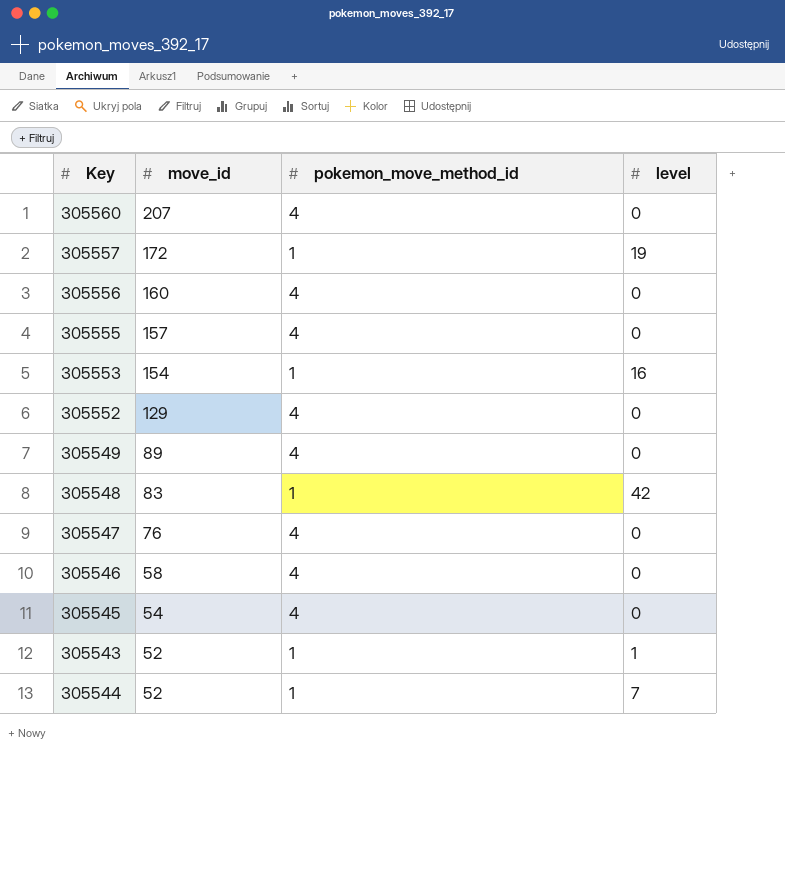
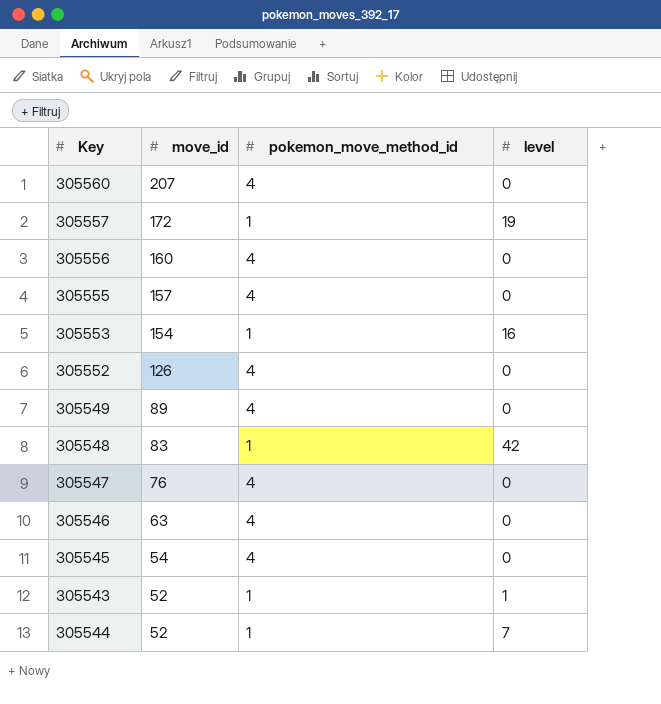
305552 | move_id: 129 -> 126
305546 | move_id: 58 -> 63

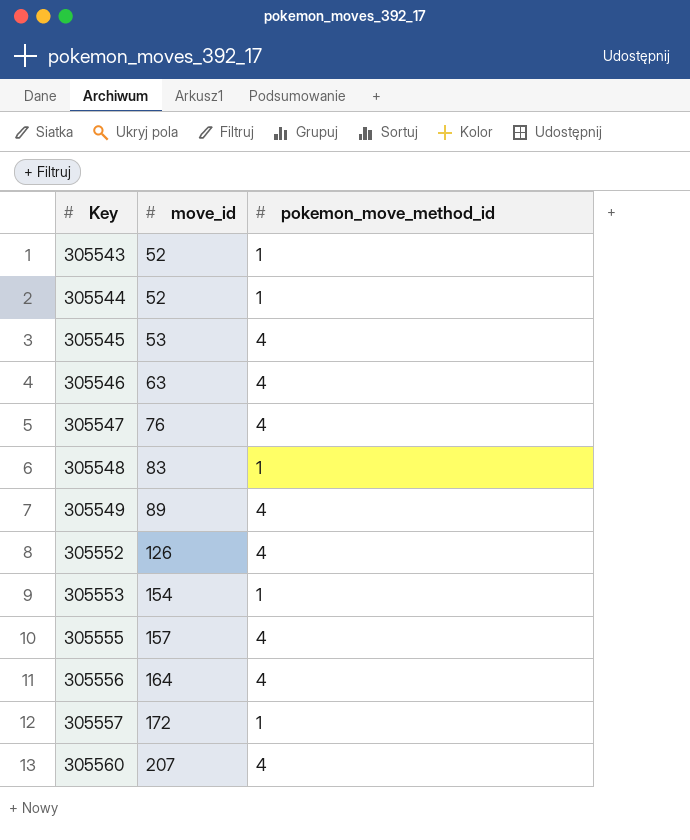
row order: move_id descending -> Key ascending
column level | position: 4 -> none
305545 | move_id: 54 -> 53
305556 | move_id: 160 -> 164

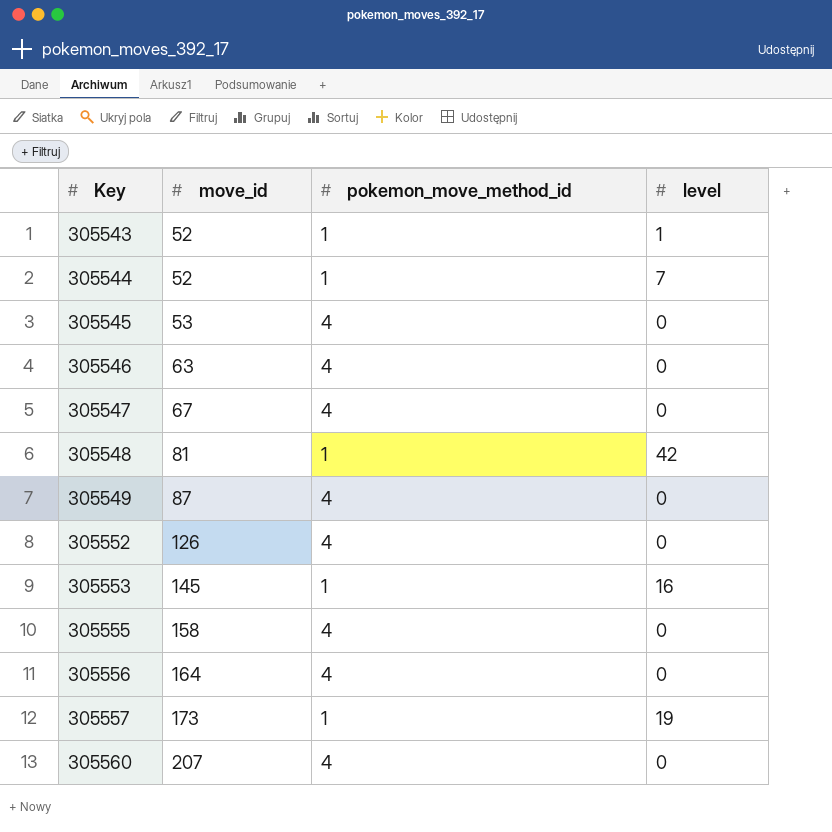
column level | position: none -> 4
305547 | move_id: 76 -> 67
305548 | move_id: 83 -> 81
305549 | move_id: 89 -> 87
305553 | move_id: 154 -> 145
305555 | move_id: 157 -> 158
305557 | move_id: 172 -> 173

